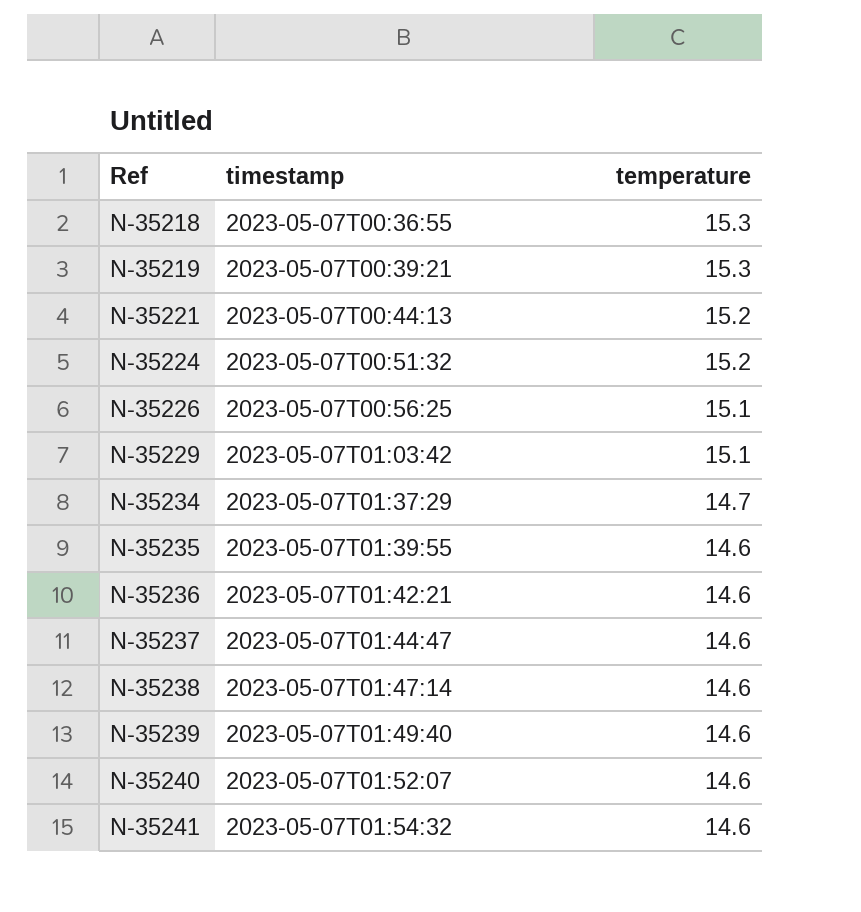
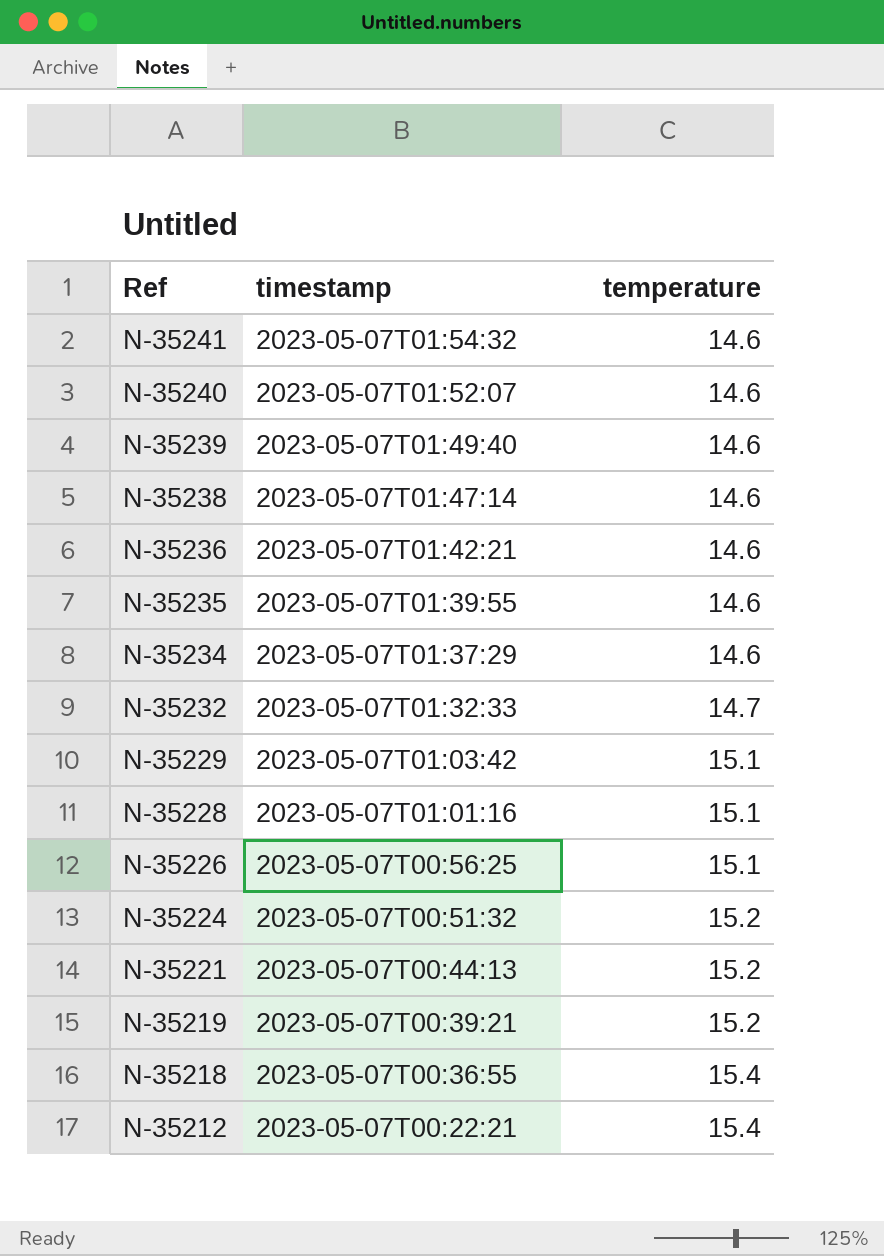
row order: Ref ascending -> Ref descending
row N-35237: 2023-05-07T01:44:47 | 14.6 -> none
N-35234 | temperature: 14.7 -> 14.6
row N-35232: none -> 2023-05-07T01:32:33 | 14.7
row N-35228: none -> 2023-05-07T01:01:16 | 15.1
N-35219 | temperature: 15.3 -> 15.2
N-35218 | temperature: 15.3 -> 15.4
row N-35212: none -> 2023-05-07T00:22:21 | 15.4

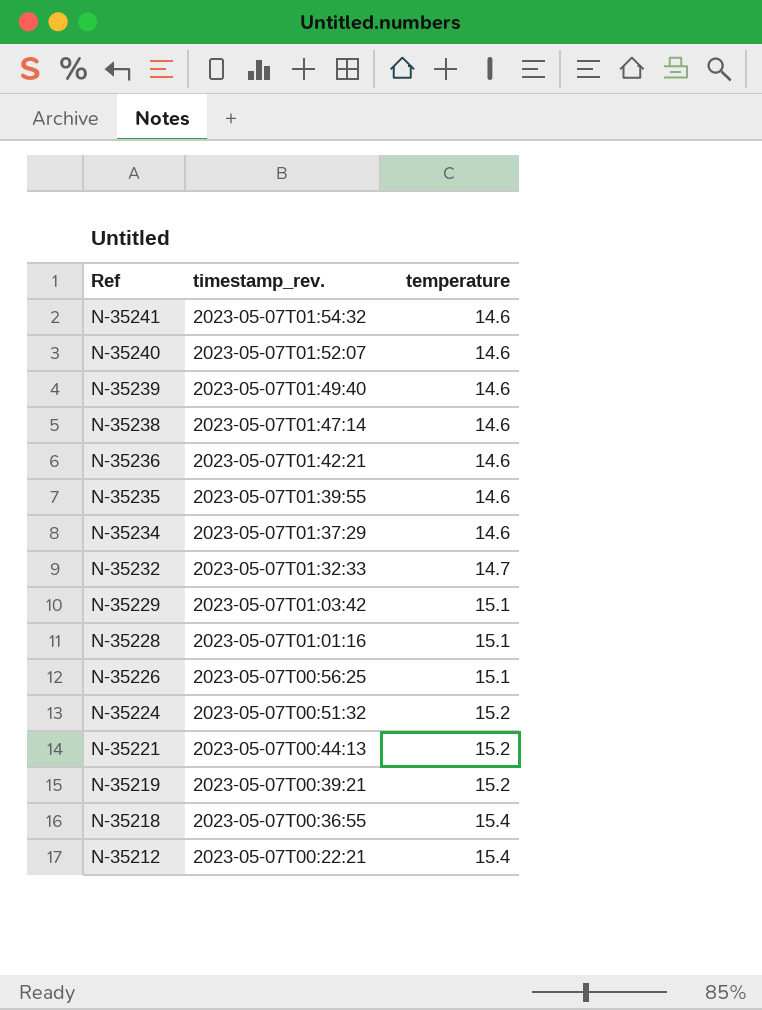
column name: timestamp -> timestamp_rev.

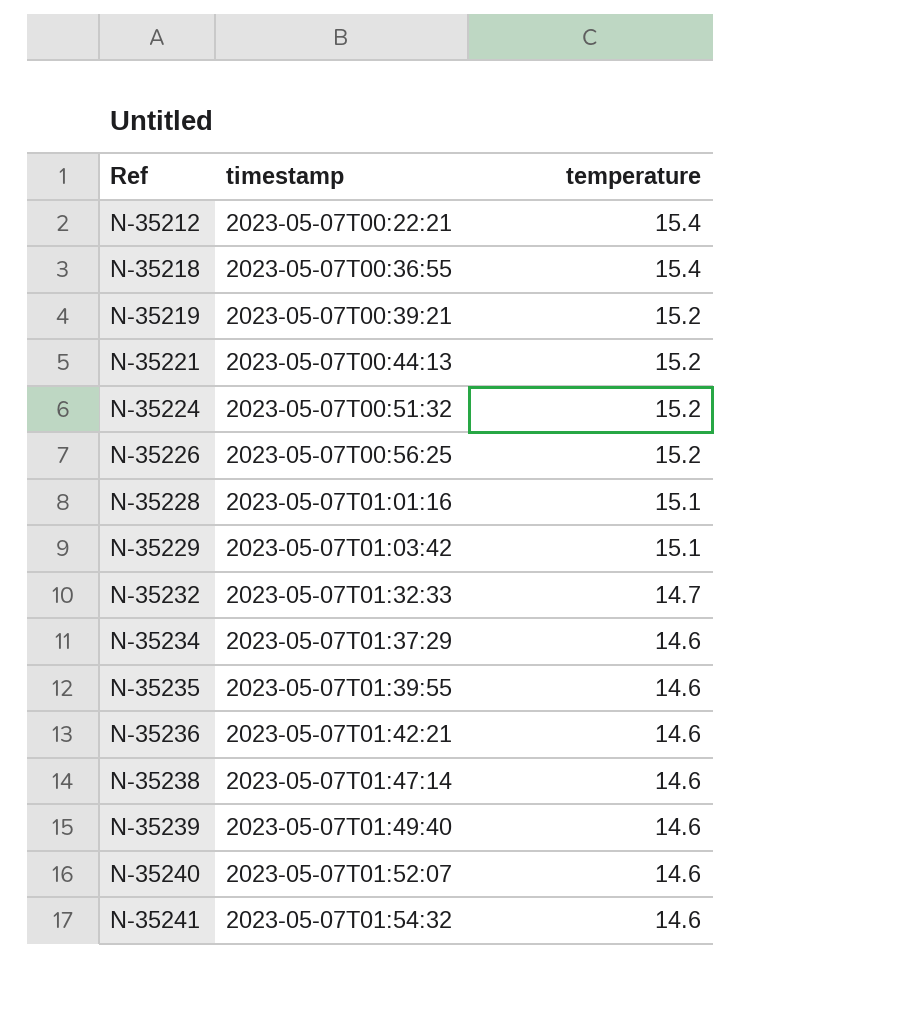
row order: Ref descending -> Ref ascending
column name: timestamp_rev. -> timestamp
N-35226 | temperature: 15.1 -> 15.2

